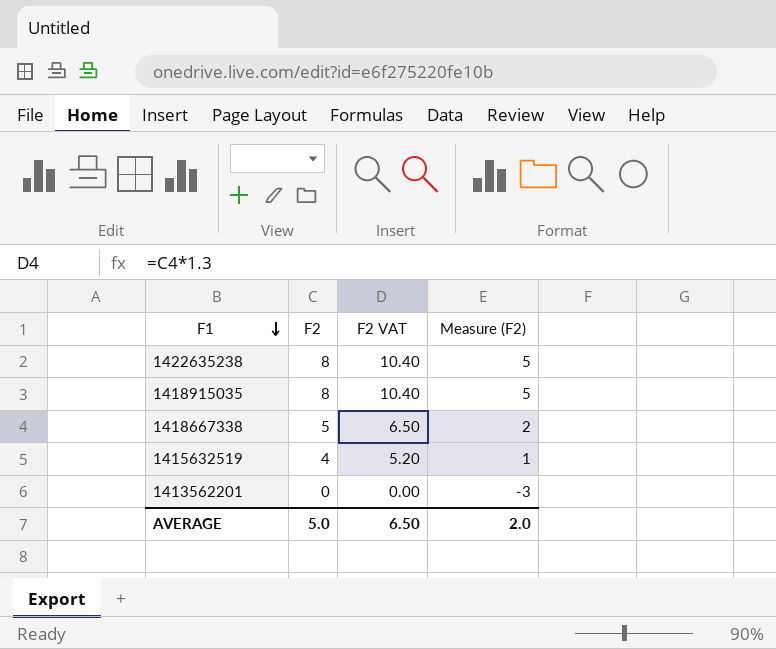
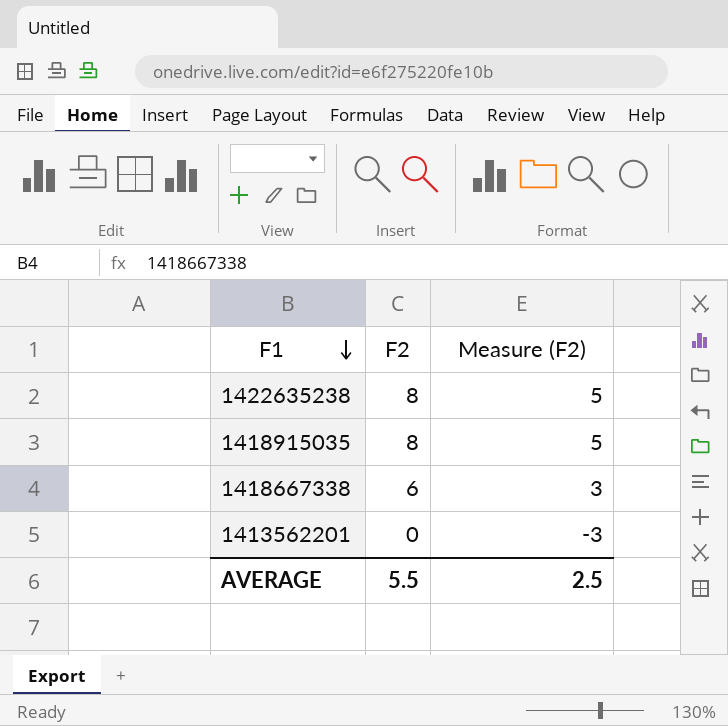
column F2 VAT | formula: [F2] * 1.3 -> none
row 1415632519: 4 | 5.20 | 1 -> none
1418667338 | F2: 5 -> 6
1418667338 | Measure (F2): 2 -> 3
AVERAGE | F2: 5.0 -> 5.5
AVERAGE | Measure (F2): 2.0 -> 2.5

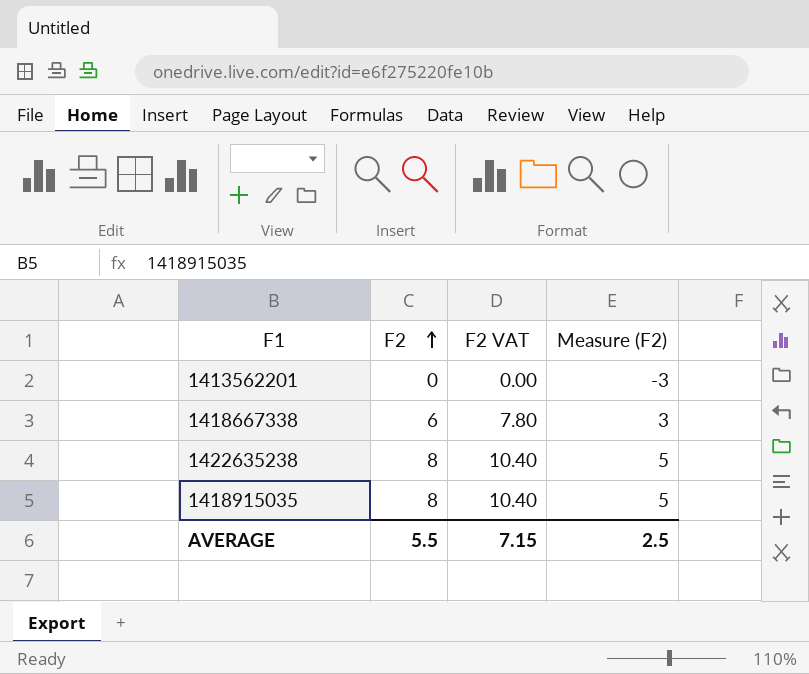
row order: F1 descending -> F2 ascending
column F2 VAT | formula: none -> [F2] * 1.3

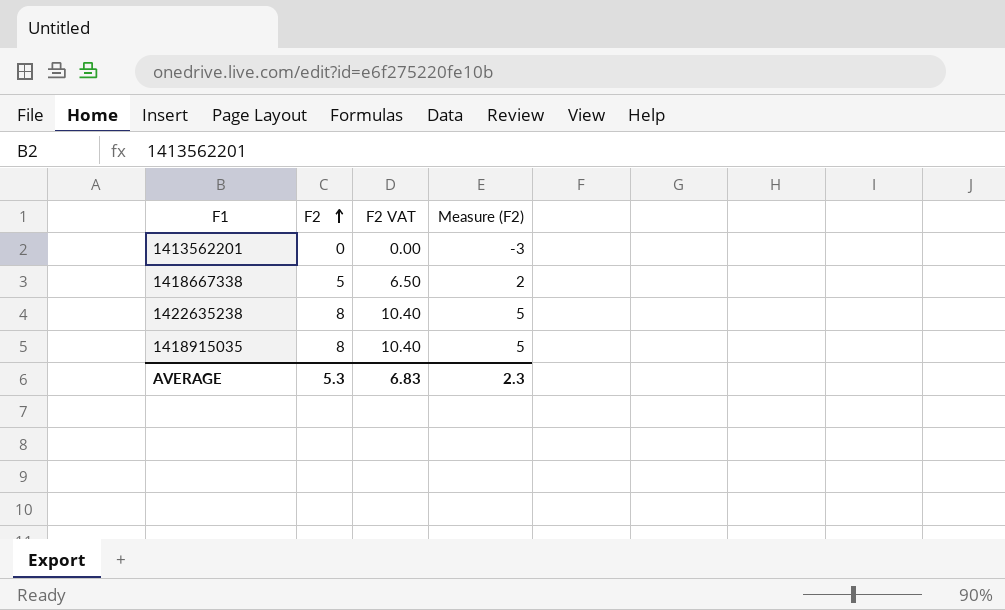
1418667338 | F2: 6 -> 5
1418667338 | F2 VAT: 7.80 -> 6.50
1418667338 | Measure (F2): 3 -> 2
AVERAGE | F2: 5.5 -> 5.3
AVERAGE | F2 VAT: 7.15 -> 6.83
AVERAGE | Measure (F2): 2.5 -> 2.3

